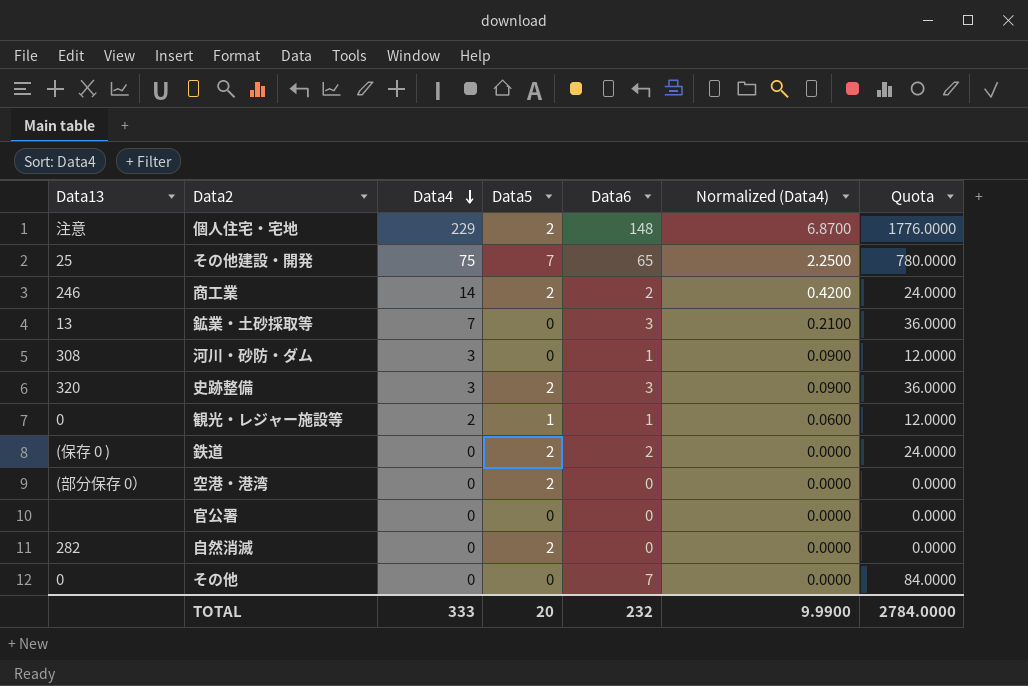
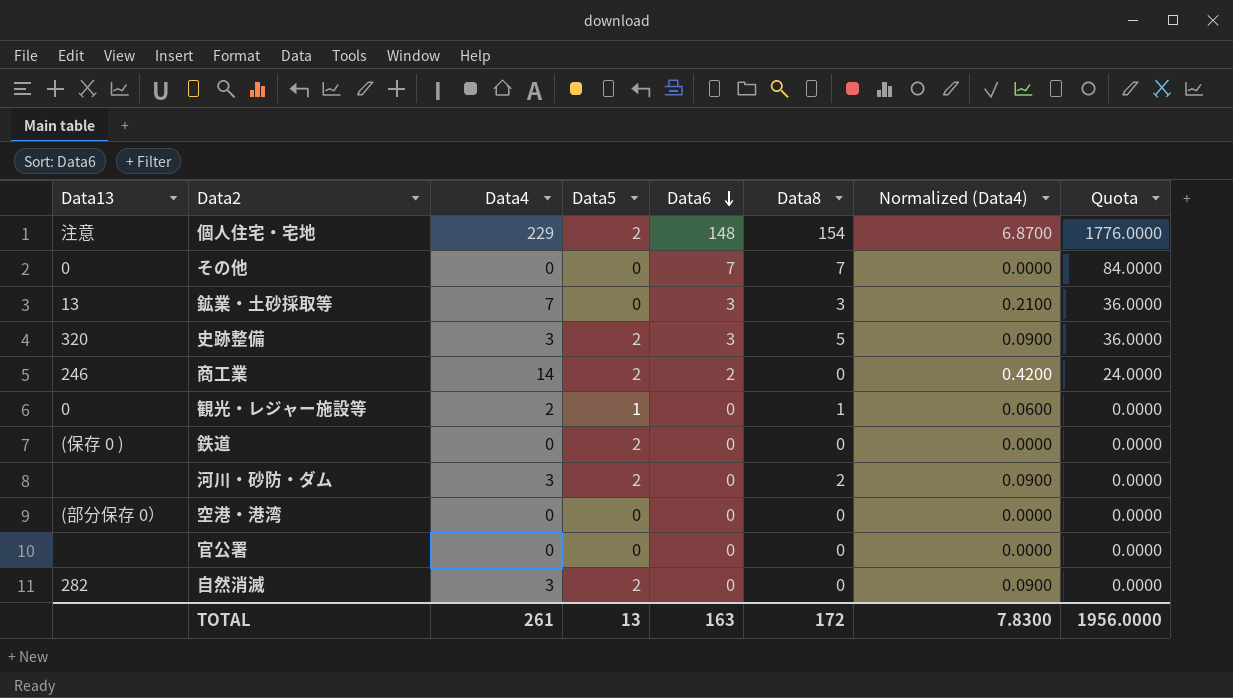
row order: Data4 descending -> Data6 descending
column Data8 | position: none -> 6
row その他建設・開発: 25 | 75 | 7 | 65 | 2.2500 | 780.0000 -> none
観光・レジャー施設等 | Data6: 1 -> 0
観光・レジャー施設等 | Quota: 12.0000 -> 0.0000
鉄道 | Data6: 2 -> 0
鉄道 | Quota: 24.0000 -> 0.0000
河川・砂防・ダム | Data13: 308 -> none
河川・砂防・ダム | Data5: 0 -> 2
河川・砂防・ダム | Data6: 1 -> 0
河川・砂防・ダム | Quota: 12.0000 -> 0.0000
空港・港湾 | Data5: 2 -> 0
自然消滅 | Data4: 0 -> 3
自然消滅 | Normalized (Data4): 0.0000 -> 0.0900
TOTAL | Data4: 333 -> 261
TOTAL | Data5: 20 -> 13
TOTAL | Data6: 232 -> 163
TOTAL | Normalized (Data4): 9.9900 -> 7.8300
TOTAL | Quota: 2784.0000 -> 1956.0000

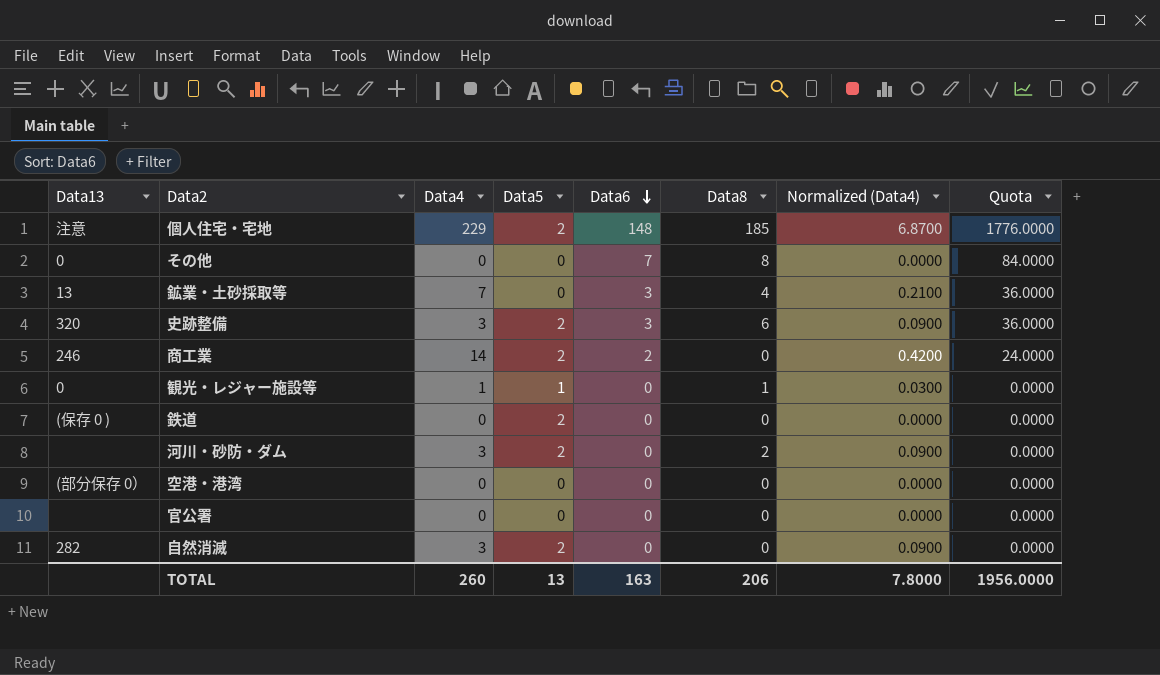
個人住宅・宅地 | Data8: 154 -> 185
その他 | Data8: 7 -> 8
鉱業・土砂採取等 | Data8: 3 -> 4
史跡整備 | Data8: 5 -> 6
観光・レジャー施設等 | Data4: 2 -> 1
観光・レジャー施設等 | Normalized (Data4): 0.0600 -> 0.0300
TOTAL | Data4: 261 -> 260
TOTAL | Data8: 172 -> 206
TOTAL | Normalized (Data4): 7.8300 -> 7.8000

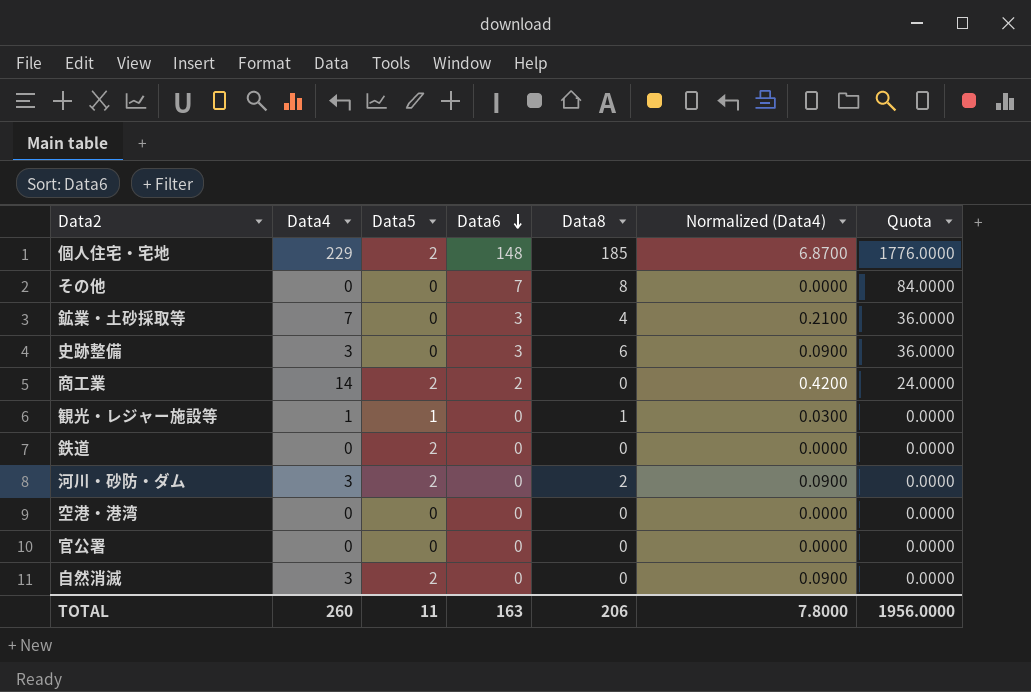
column Data13 | position: 1 -> none
史跡整備 | Data5: 2 -> 0
TOTAL | Data5: 13 -> 11

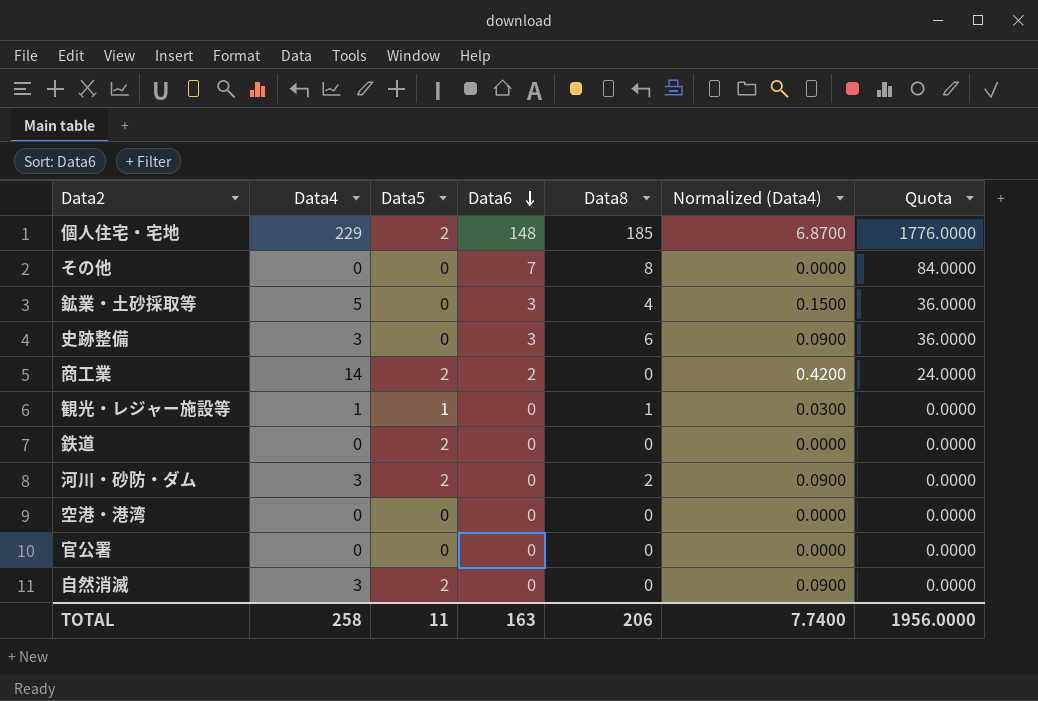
鉱業・土砂採取等 | Data4: 7 -> 5
鉱業・土砂採取等 | Normalized (Data4): 0.2100 -> 0.1500
TOTAL | Data4: 260 -> 258
TOTAL | Normalized (Data4): 7.8000 -> 7.7400

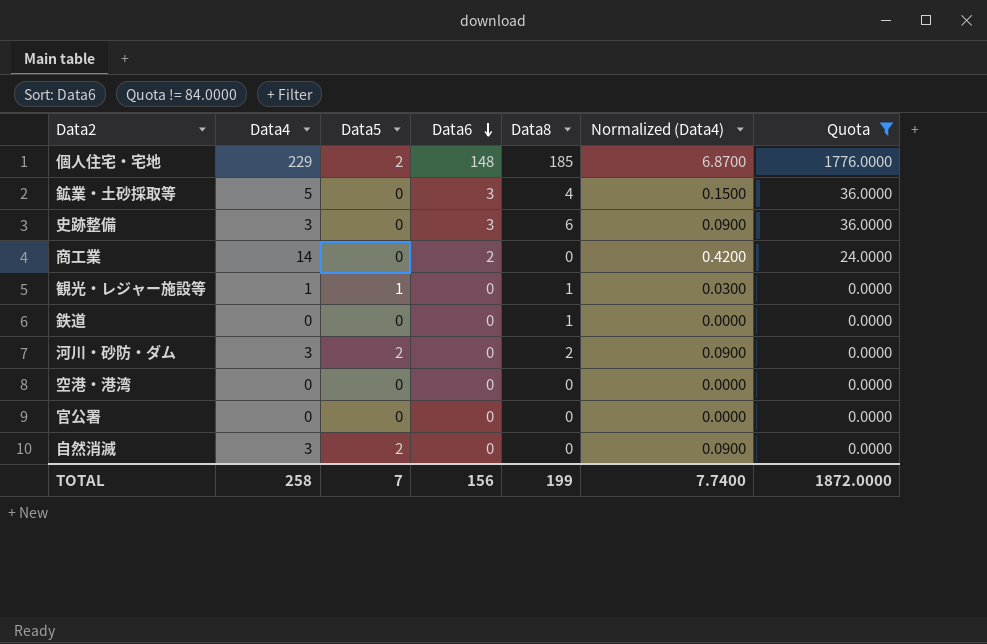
filter: none -> Quota != 84.0000
商工業 | Data5: 2 -> 0
鉄道 | Data5: 2 -> 0
鉄道 | Data8: 0 -> 1
TOTAL | Data5: 11 -> 7
TOTAL | Data6: 163 -> 156
TOTAL | Data8: 206 -> 199
TOTAL | Quota: 1956.0000 -> 1872.0000

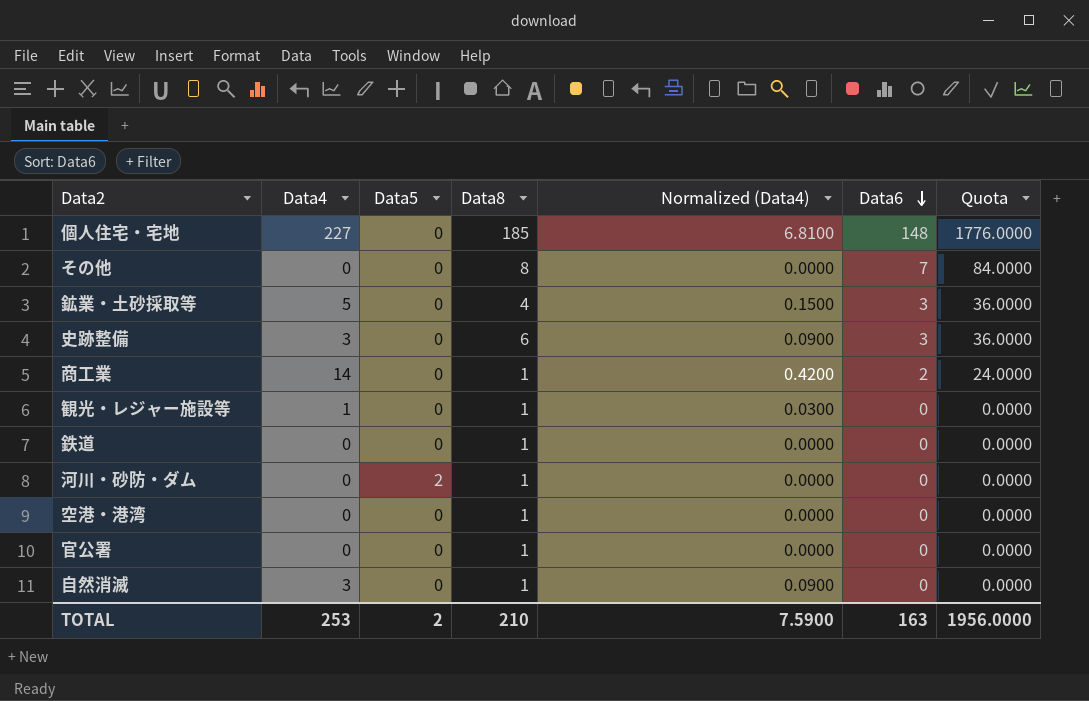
filter: Quota != 84.0000 -> none
column Data6 | position: 4 -> 6
個人住宅・宅地 | Data4: 229 -> 227
個人住宅・宅地 | Data5: 2 -> 0
個人住宅・宅地 | Normalized (Data4): 6.8700 -> 6.8100
商工業 | Data8: 0 -> 1
観光・レジャー施設等 | Data5: 1 -> 0
河川・砂防・ダム | Data4: 3 -> 0
河川・砂防・ダム | Data8: 2 -> 1
河川・砂防・ダム | Normalized (Data4): 0.0900 -> 0.0000
空港・港湾 | Data8: 0 -> 1
官公署 | Data8: 0 -> 1
自然消滅 | Data5: 2 -> 0
自然消滅 | Data8: 0 -> 1
TOTAL | Data4: 258 -> 253
TOTAL | Data5: 7 -> 2
TOTAL | Data8: 199 -> 210
TOTAL | Normalized (Data4): 7.7400 -> 7.5900
TOTAL | Data6: 156 -> 163
TOTAL | Quota: 1872.0000 -> 1956.0000

